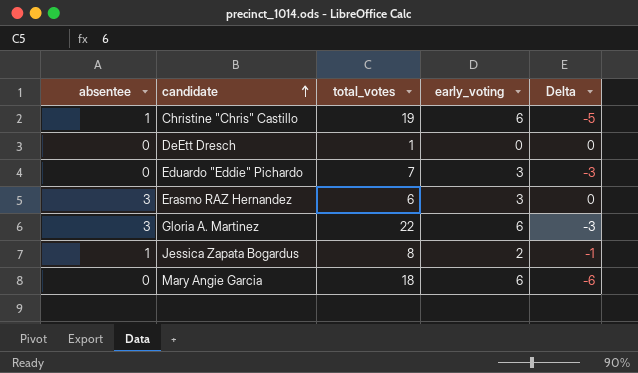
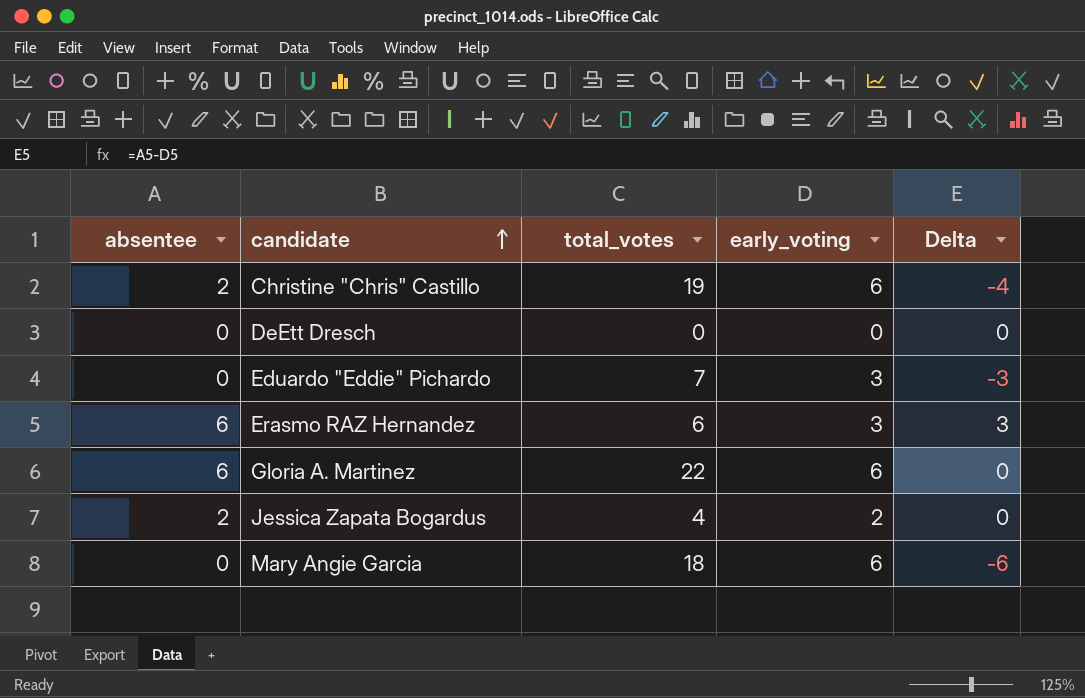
Christine "Chris" Castillo | absentee: 1 -> 2
Christine "Chris" Castillo | Delta: -5 -> -4
DeEtt Dresch | total_votes: 1 -> 0
Erasmo RAZ Hernandez | absentee: 3 -> 6
Erasmo RAZ Hernandez | Delta: 0 -> 3
Gloria A. Martinez | absentee: 3 -> 6
Gloria A. Martinez | Delta: -3 -> 0
Jessica Zapata Bogardus | absentee: 1 -> 2
Jessica Zapata Bogardus | total_votes: 8 -> 4
Jessica Zapata Bogardus | Delta: -1 -> 0

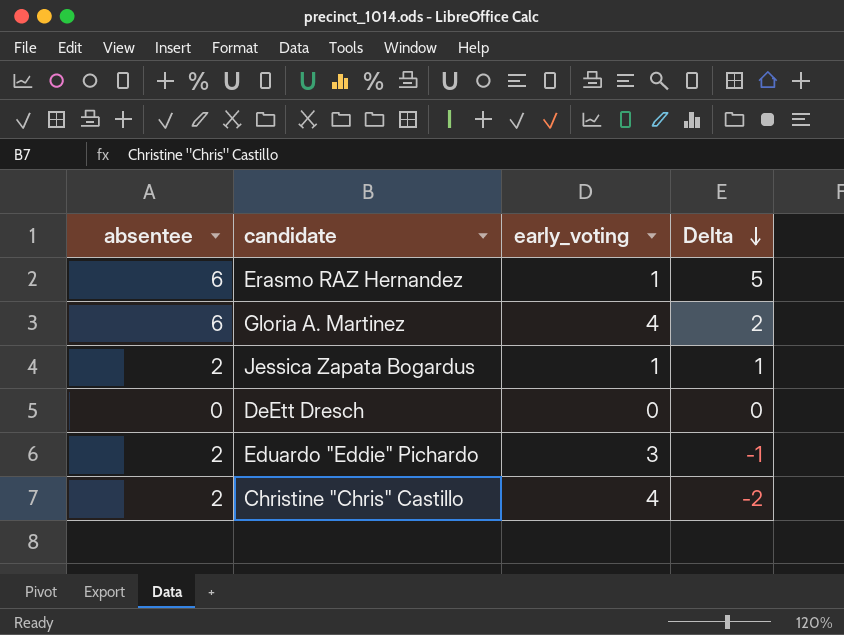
row order: candidate ascending -> Delta descending
column total_votes | position: 3 -> none
row Mary Angie Garcia: 0 | 18 | 6 | -6 -> none
Erasmo RAZ Hernandez | early_voting: 3 -> 1
Erasmo RAZ Hernandez | Delta: 3 -> 5
Gloria A. Martinez | early_voting: 6 -> 4
Gloria A. Martinez | Delta: 0 -> 2
Jessica Zapata Bogardus | early_voting: 2 -> 1
Jessica Zapata Bogardus | Delta: 0 -> 1
Eduardo "Eddie" Pichardo | absentee: 0 -> 2
Eduardo "Eddie" Pichardo | Delta: -3 -> -1
Christine "Chris" Castillo | early_voting: 6 -> 4
Christine "Chris" Castillo | Delta: -4 -> -2

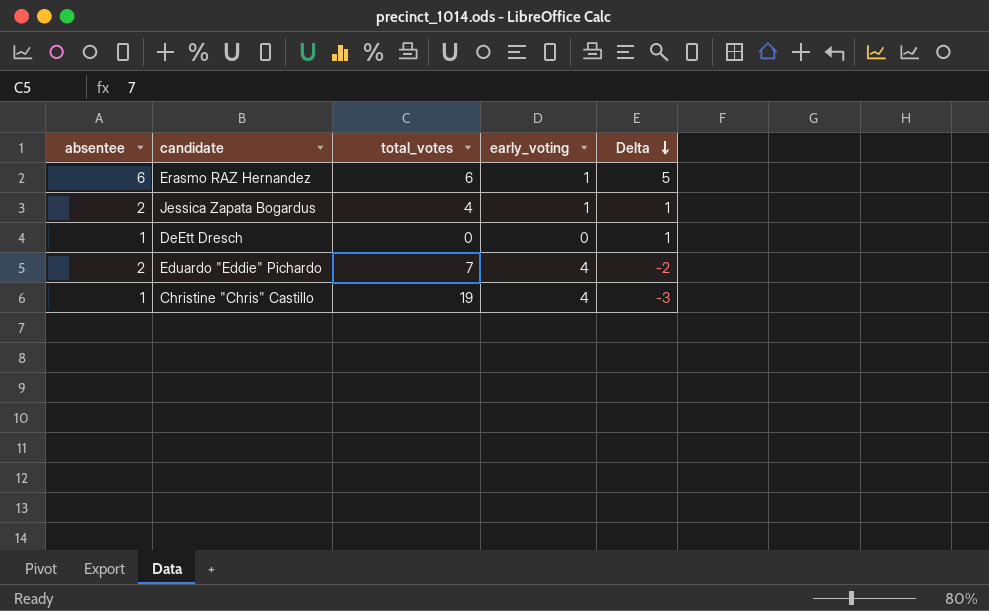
column total_votes | position: none -> 3
row Gloria A. Martinez: 6 | 4 | 2 -> none
DeEtt Dresch | absentee: 0 -> 1
DeEtt Dresch | Delta: 0 -> 1
Eduardo "Eddie" Pichardo | early_voting: 3 -> 4
Eduardo "Eddie" Pichardo | Delta: -1 -> -2
Christine "Chris" Castillo | absentee: 2 -> 1
Christine "Chris" Castillo | Delta: -2 -> -3

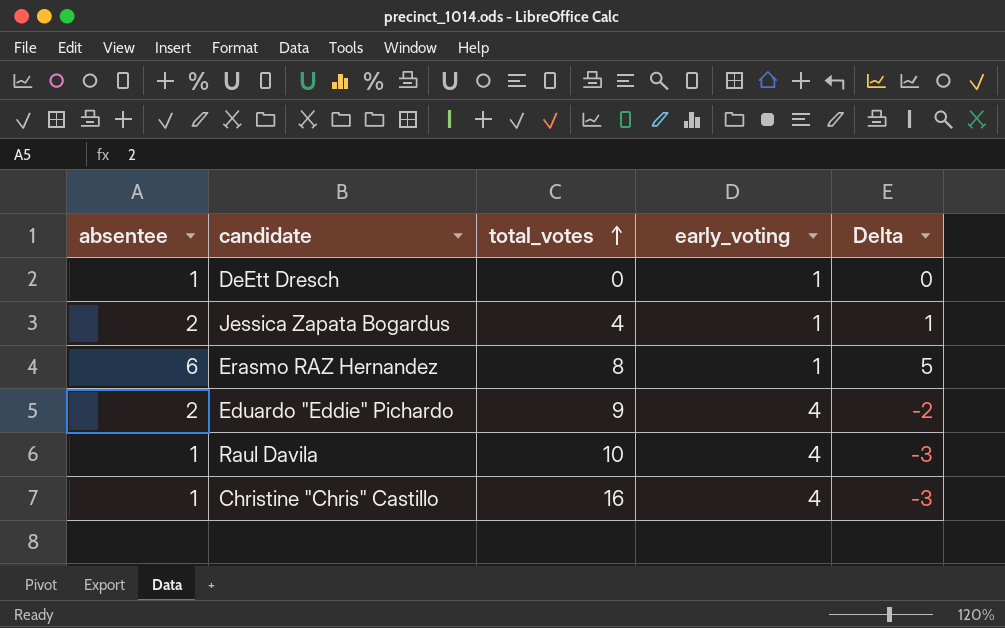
row order: Delta descending -> total_votes ascending
DeEtt Dresch | early_voting: 0 -> 1
DeEtt Dresch | Delta: 1 -> 0
Erasmo RAZ Hernandez | total_votes: 6 -> 8
Eduardo "Eddie" Pichardo | total_votes: 7 -> 9
row Raul Davila: none -> 1 | 10 | 4 | -3
Christine "Chris" Castillo | total_votes: 19 -> 16

